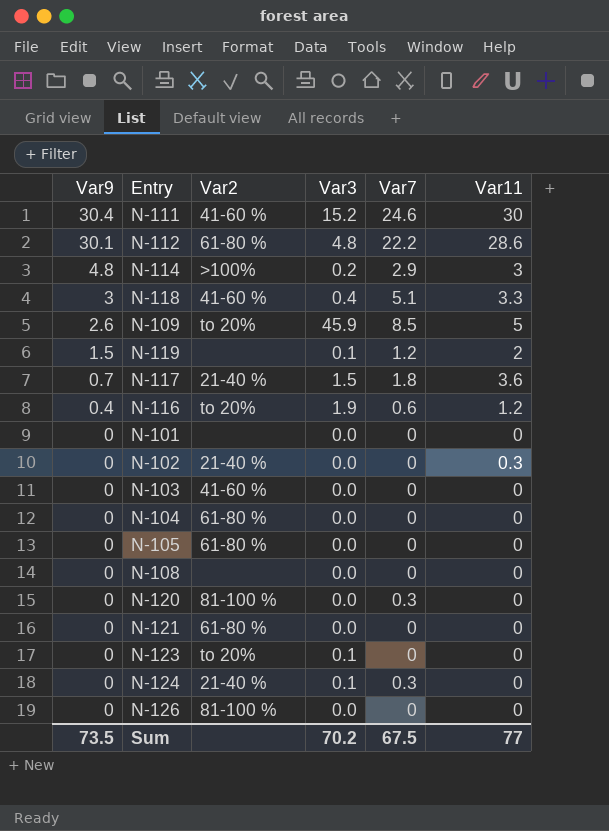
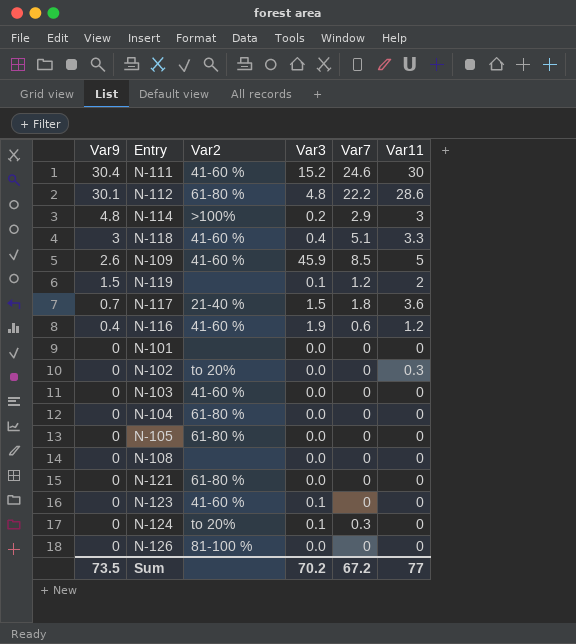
row N-120: 0 | 81-100 % | 0.0 | 0.3 | 0 -> none
N-109 | Var2: to 20% -> 41-60 %
N-116 | Var2: to 20% -> 41-60 %
N-102 | Var2: 21-40 % -> to 20%
N-123 | Var2: to 20% -> 41-60 %
N-124 | Var2: 21-40 % -> to 20%
Sum | Var7: 67.5 -> 67.2

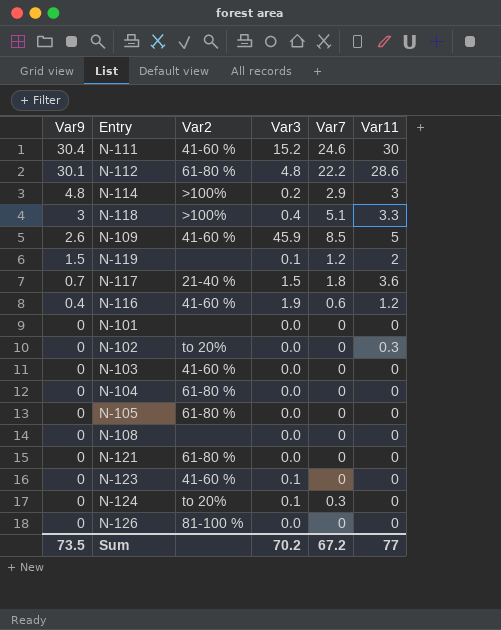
N-118 | Var2: 41-60 % -> >100%

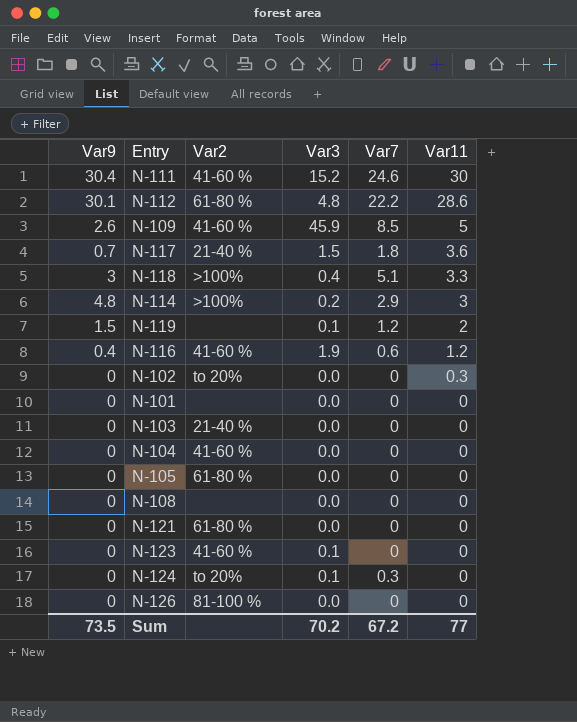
row order: Var9 descending -> Var11 descending
N-103 | Var2: 41-60 % -> 21-40 %
N-104 | Var2: 61-80 % -> 41-60 %

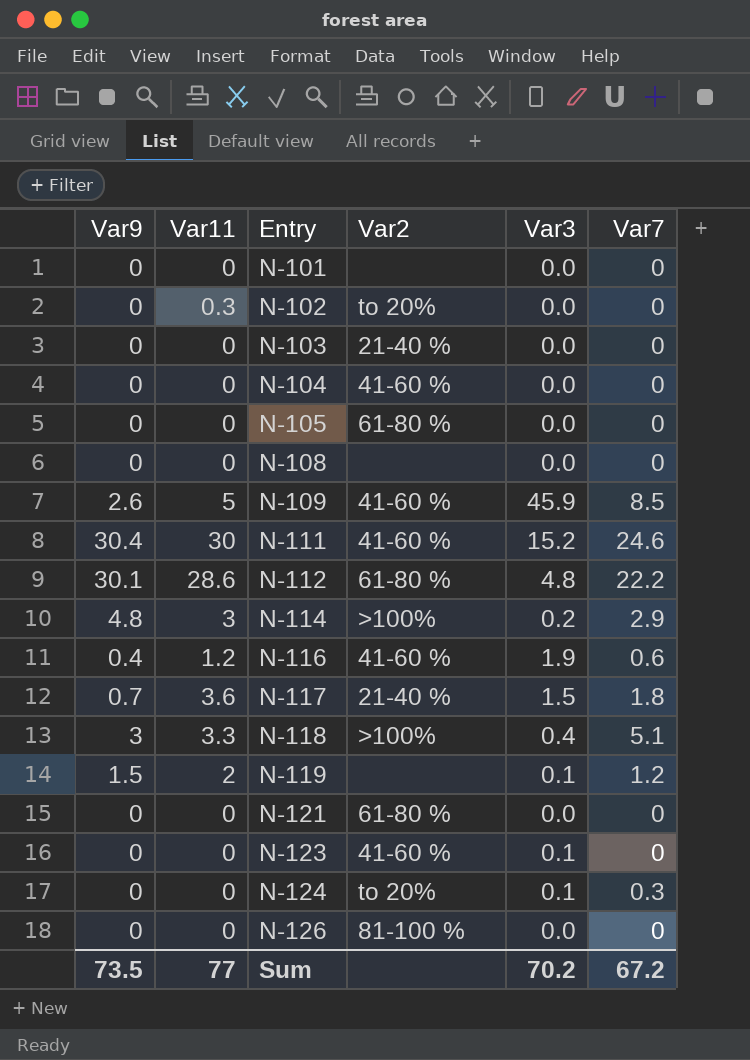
row order: Var11 descending -> Entry ascending
column Var11 | position: 6 -> 2

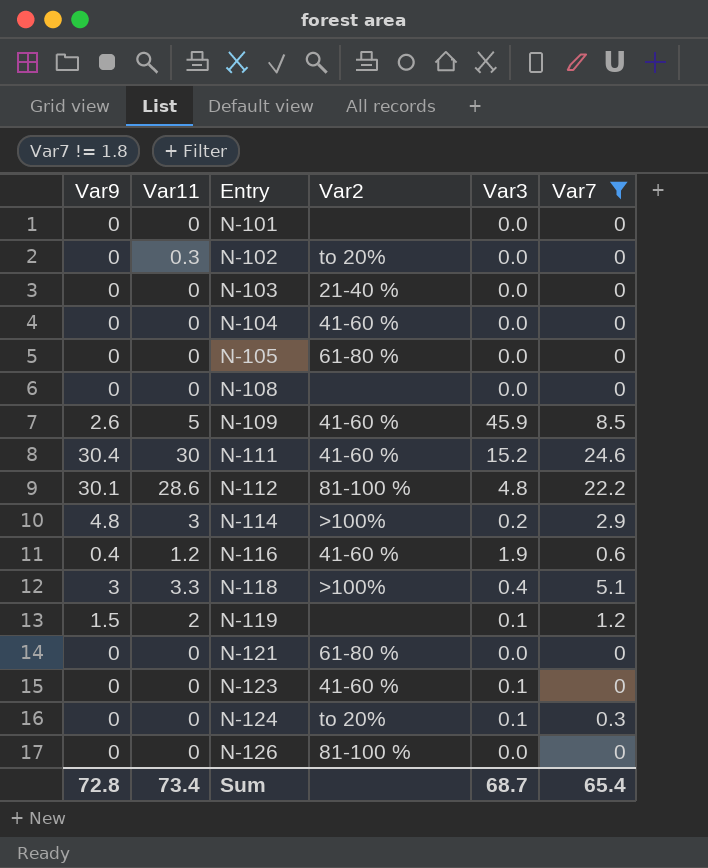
filter: none -> Var7 != 1.8
N-112 | Var2: 61-80 % -> 81-100 %
Sum | Var9: 73.5 -> 72.8
Sum | Var11: 77 -> 73.4
Sum | Var3: 70.2 -> 68.7
Sum | Var7: 67.2 -> 65.4

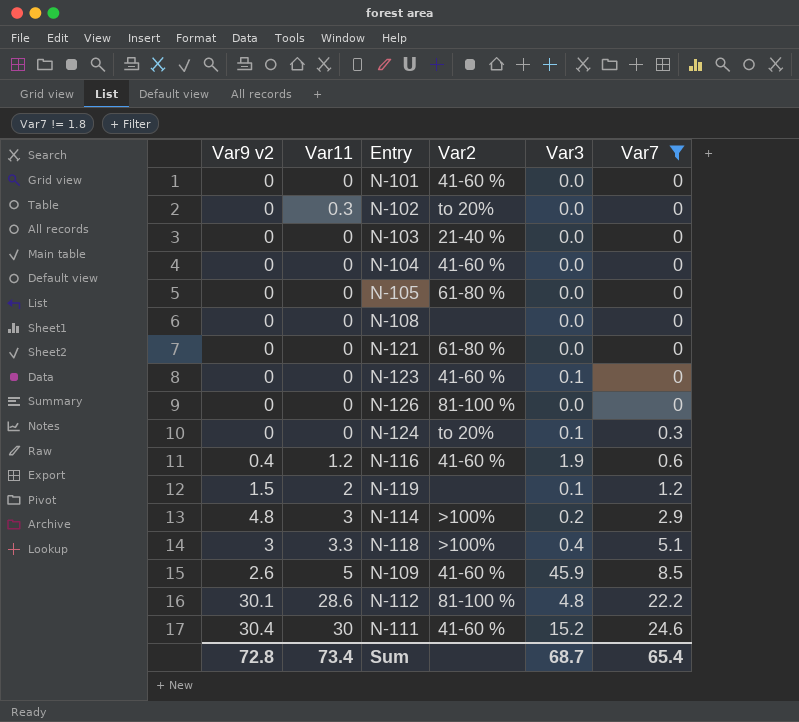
row order: Entry ascending -> Var7 ascending
column name: Var9 -> Var9 v2
N-101 | Var2: none -> 41-60 %

